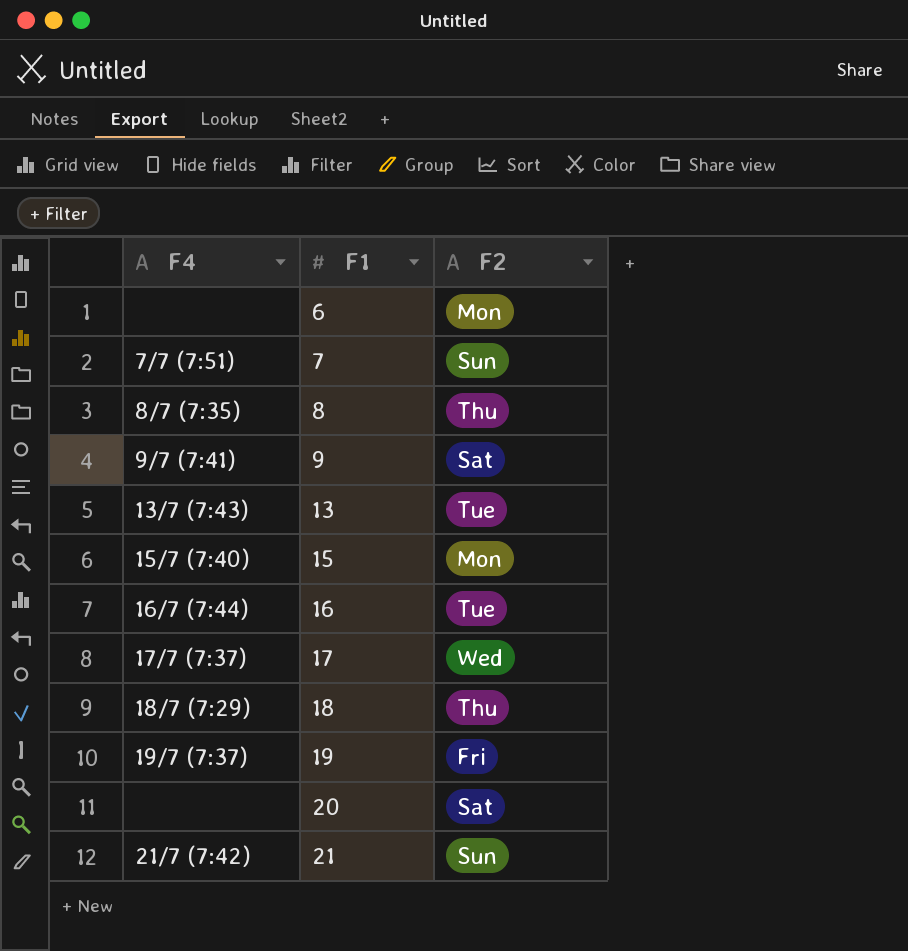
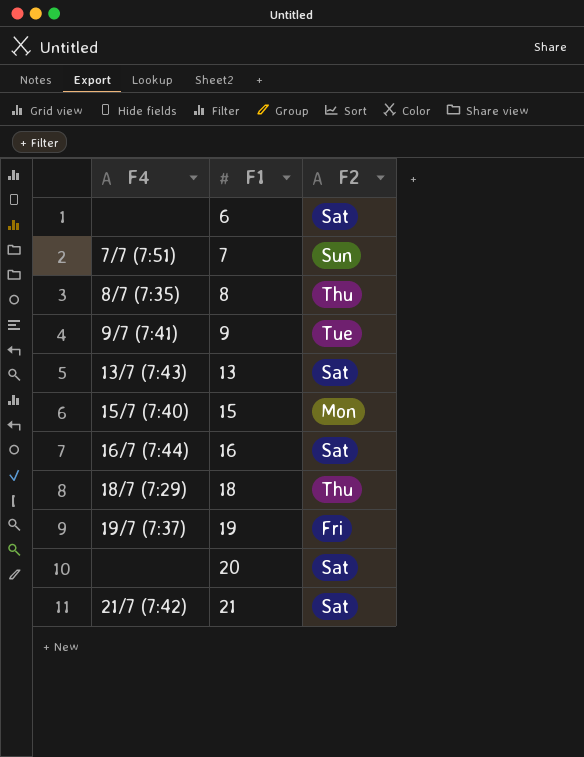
row 17: 17/7 (7:37) | Wed -> none
6 | F2: Mon -> Sat
9 | F2: Sat -> Tue
13 | F2: Tue -> Sat
16 | F2: Tue -> Sat
21 | F2: Sun -> Sat

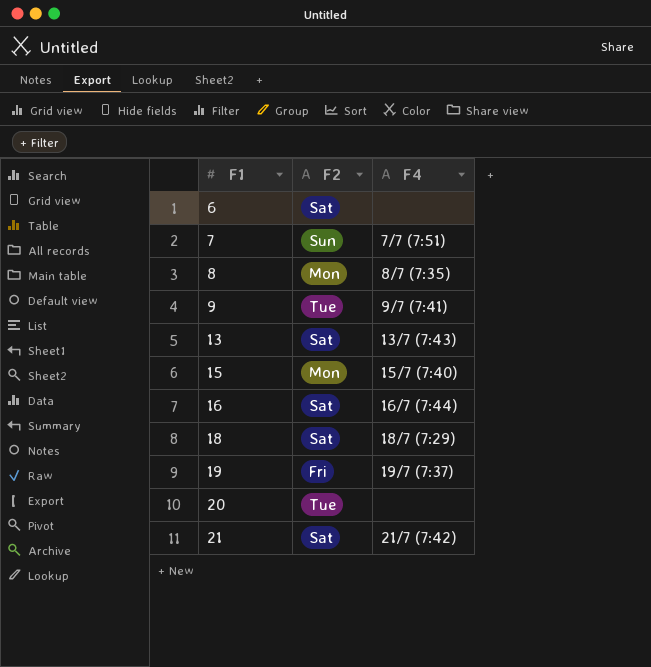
column F4 | position: 1 -> 3
8 | F2: Thu -> Mon
18 | F2: Thu -> Sat
20 | F2: Sat -> Tue

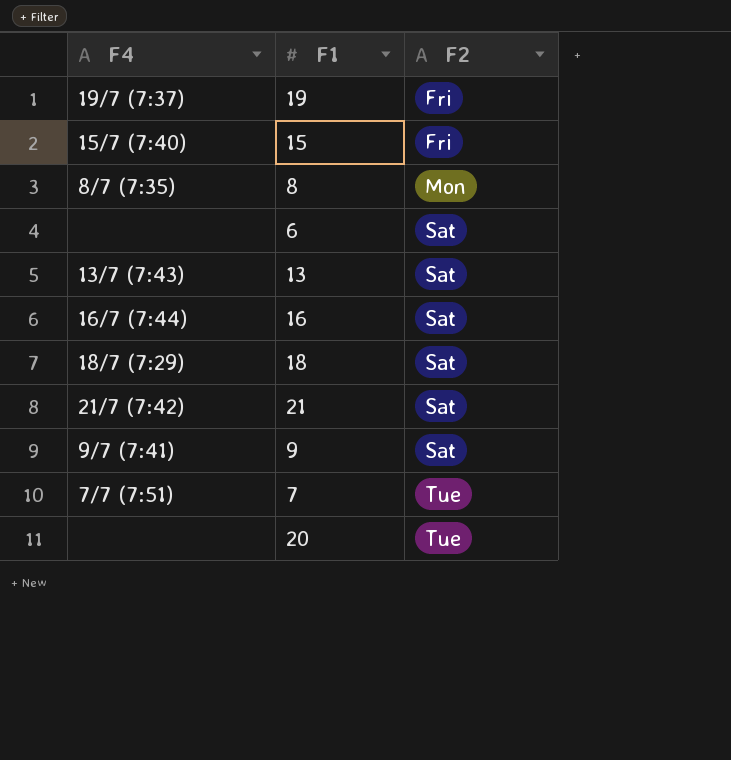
row order: F1 ascending -> F2 ascending
column F4 | position: 3 -> 1
15 | F2: Mon -> Fri
9 | F2: Tue -> Sat
7 | F2: Sun -> Tue

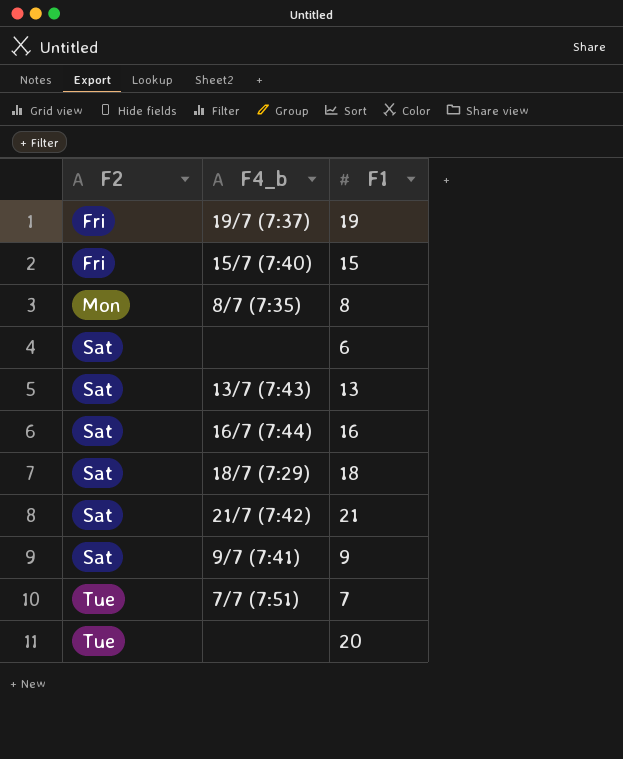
column F2 | position: 3 -> 1
column name: F4 -> F4_b

